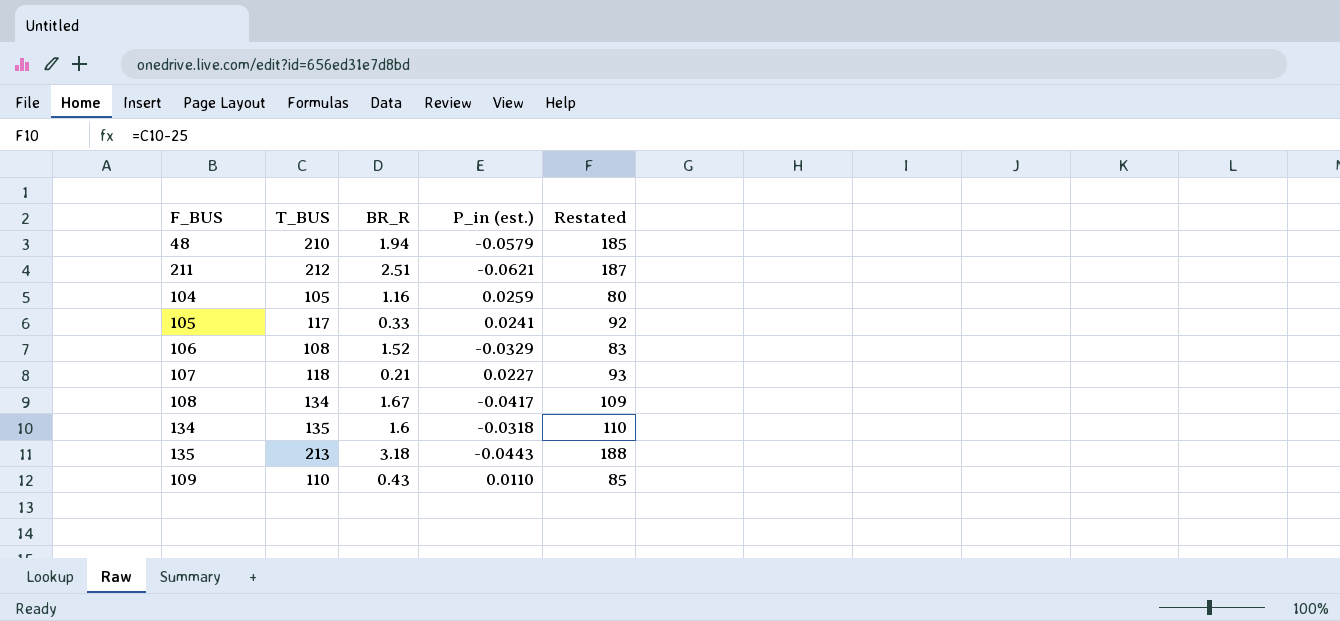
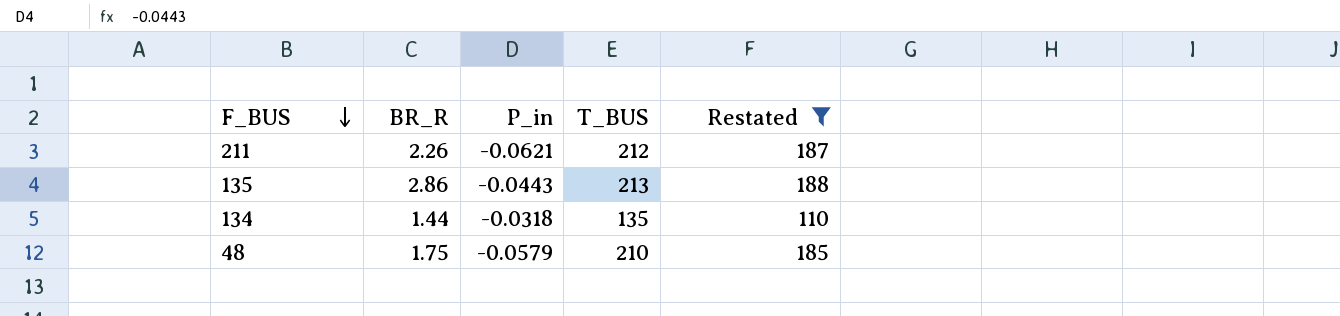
filter: none -> Restated >= 110
row order: none -> F_BUS descending
column name: P_in (est.) -> P_in
column T_BUS | position: 2 -> 4
211 | BR_R: 2.51 -> 2.26
135 | BR_R: 3.18 -> 2.86
134 | BR_R: 1.6 -> 1.44
48 | BR_R: 1.94 -> 1.75

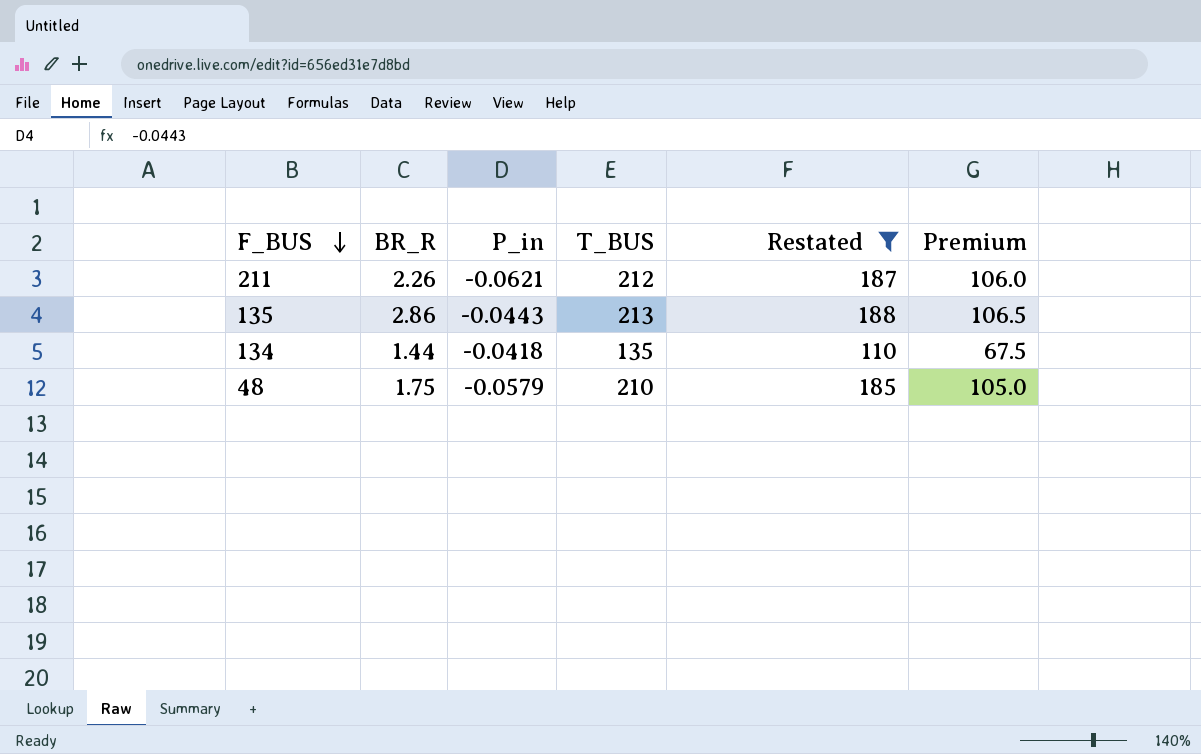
column Premium | formula: none -> [T_BUS] * 0.5
134 | P_in: -0.0318 -> -0.0418

